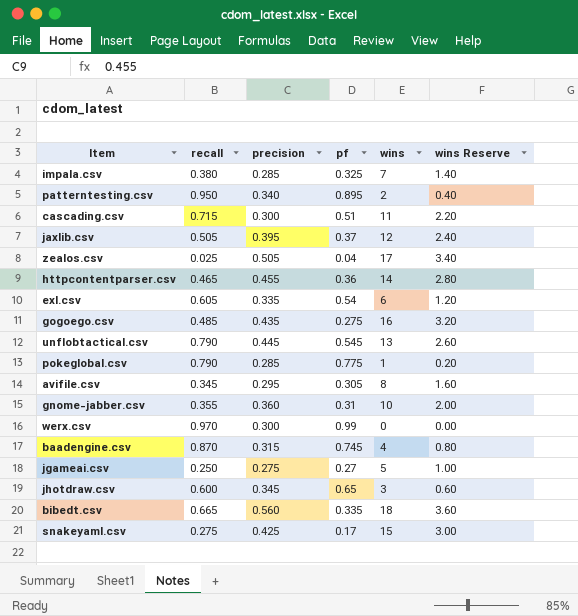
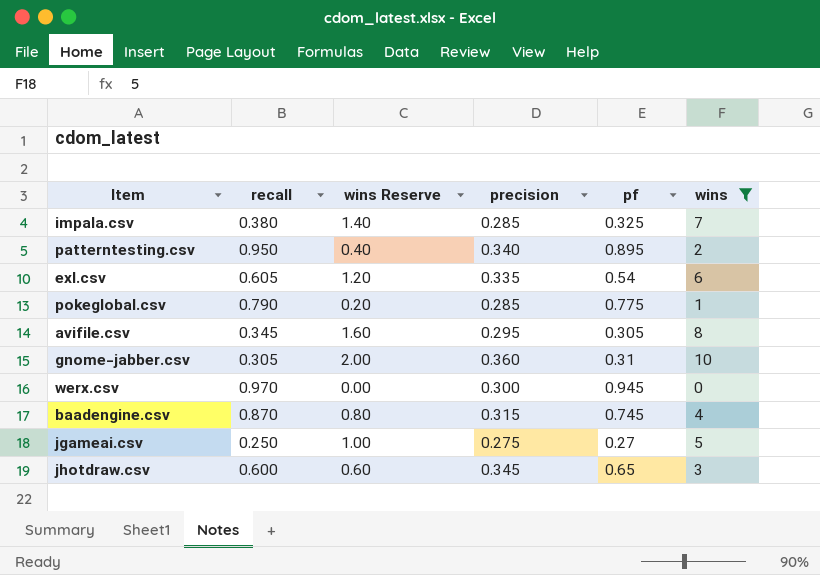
filter: none -> wins <= 10
column wins Reserve | position: 6 -> 3
gnome-jabber.csv | recall: 0.355 -> 0.305
werx.csv | pf: 0.99 -> 0.945

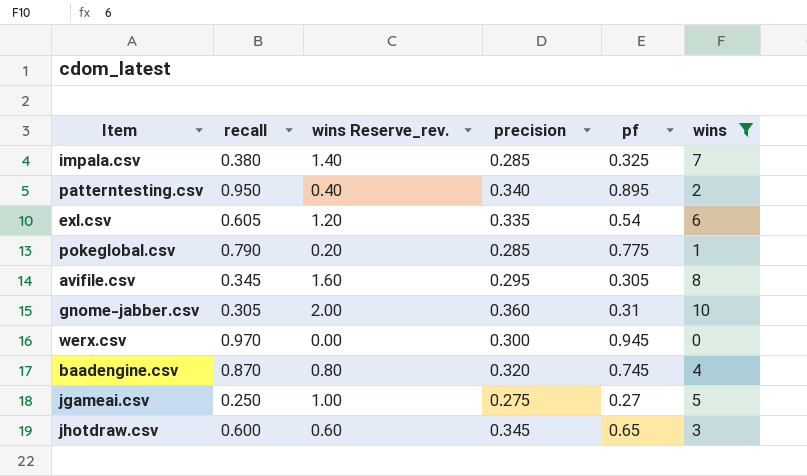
column name: wins Reserve -> wins Reserve_rev.
baadengine.csv | precision: 0.315 -> 0.320

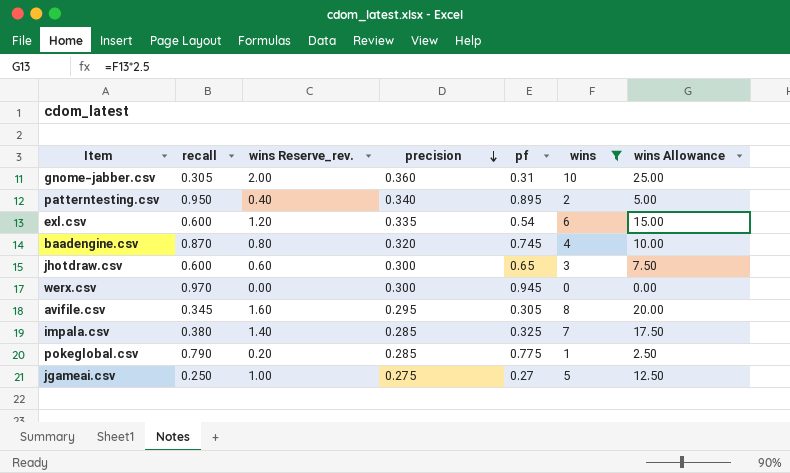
row order: none -> precision descending
column wins Allowance | formula: none -> [wins] * 2.5
exl.csv | recall: 0.605 -> 0.600
jhotdraw.csv | precision: 0.345 -> 0.300

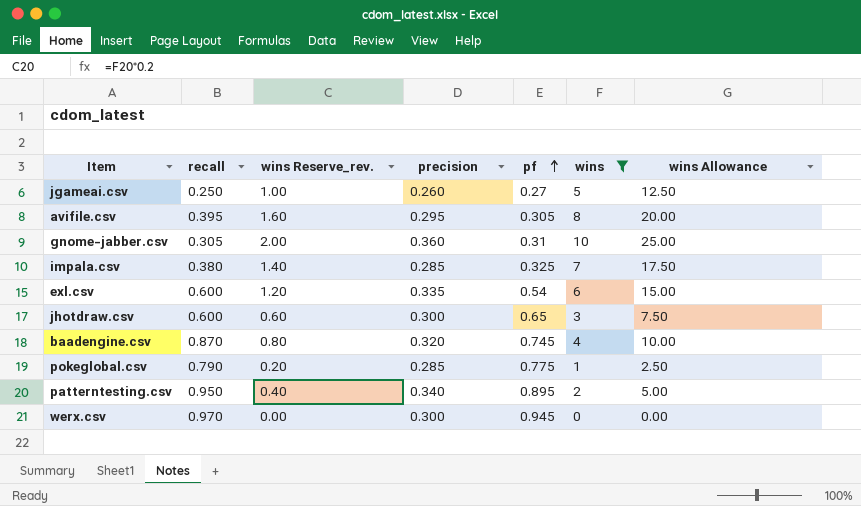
row order: precision descending -> pf ascending
jgameai.csv | precision: 0.275 -> 0.260
avifile.csv | recall: 0.345 -> 0.395

